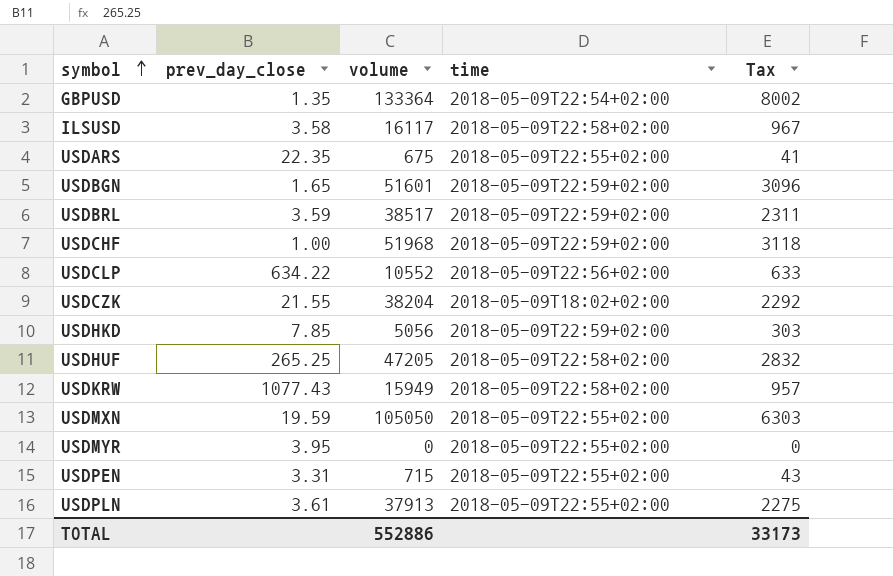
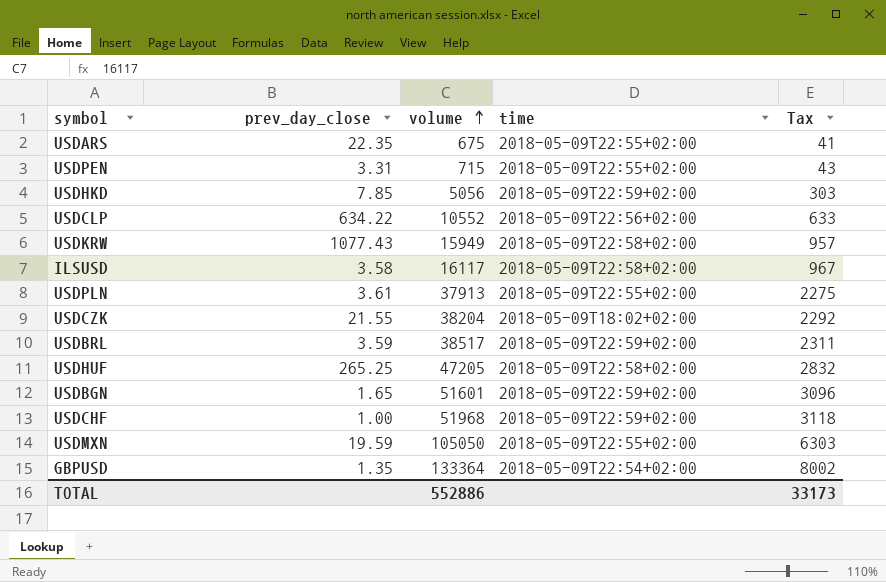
row order: symbol ascending -> volume ascending
row USDMYR: 3.95 | 0 | 2018-05-09T22:55+02:00 | 0 -> none

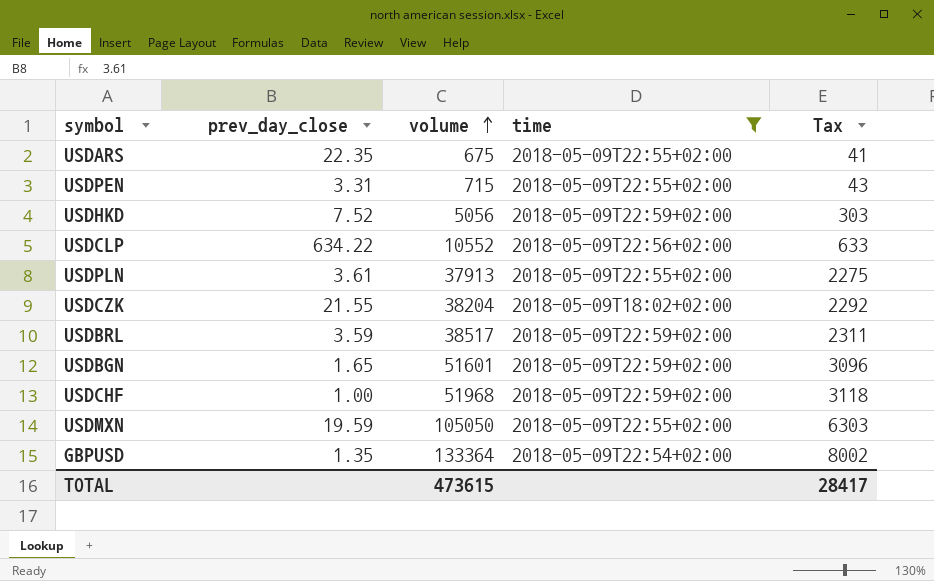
filter: none -> time != 2018-05-09T22:58+02:00
USDHKD | prev_day_close: 7.85 -> 7.52
TOTAL | volume: 552886 -> 473615
TOTAL | Tax: 33173 -> 28417

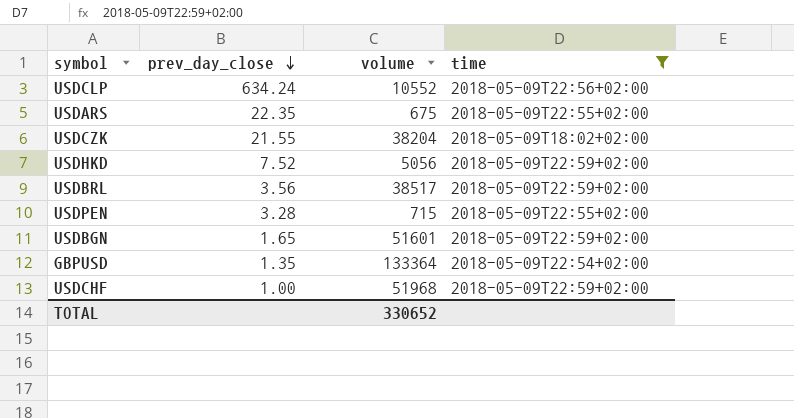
row order: volume ascending -> prev_day_close descending
column Tax | formula: [volume] * 0.06 -> none
row USDPLN: 3.61 | 37913 | 2018-05-09T22:55+02:00 | 2275 -> none
row USDMXN: 19.59 | 105050 | 2018-05-09T22:55+02:00 | 6303 -> none
USDCLP | prev_day_close: 634.22 -> 634.24
USDBRL | prev_day_close: 3.59 -> 3.56
USDPEN | prev_day_close: 3.31 -> 3.28
TOTAL | volume: 473615 -> 330652

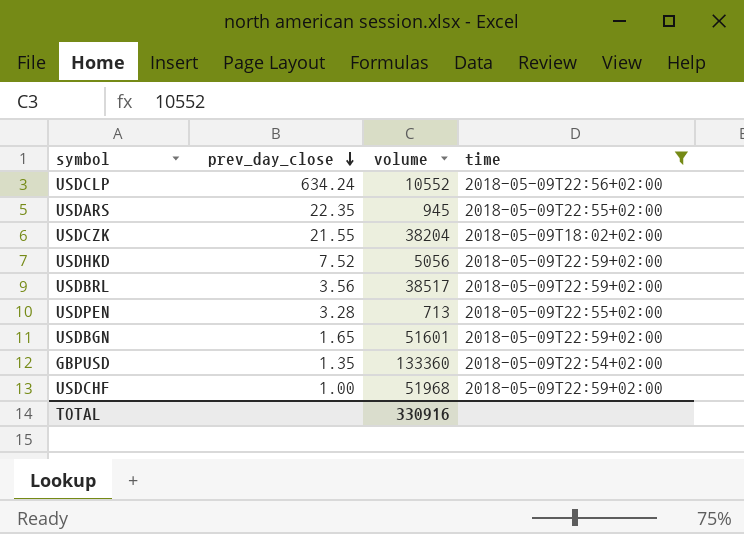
USDARS | volume: 675 -> 945
USDPEN | volume: 715 -> 713
GBPUSD | volume: 133364 -> 133360
TOTAL | volume: 330652 -> 330916

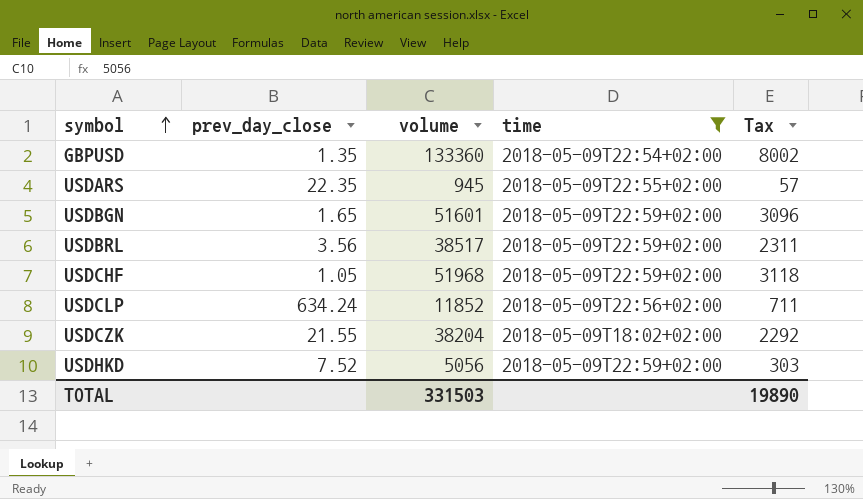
row order: prev_day_close descending -> symbol ascending
column Tax | formula: none -> [volume] * 0.06
row USDPEN: 3.28 | 713 | 2018-05-09T22:55+02:00 -> none
USDCHF | prev_day_close: 1.00 -> 1.05
USDCLP | volume: 10552 -> 11852
TOTAL | volume: 330916 -> 331503

